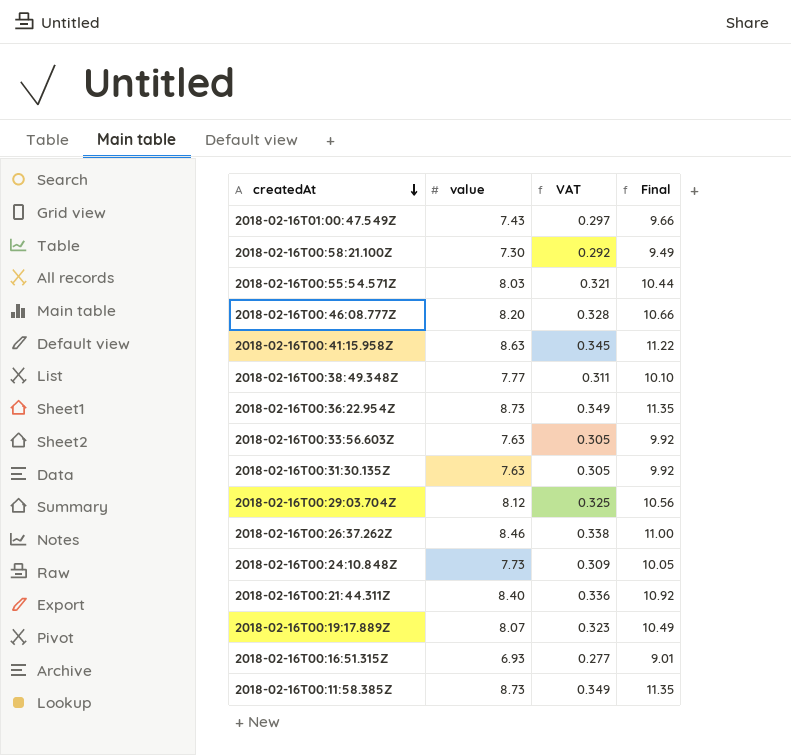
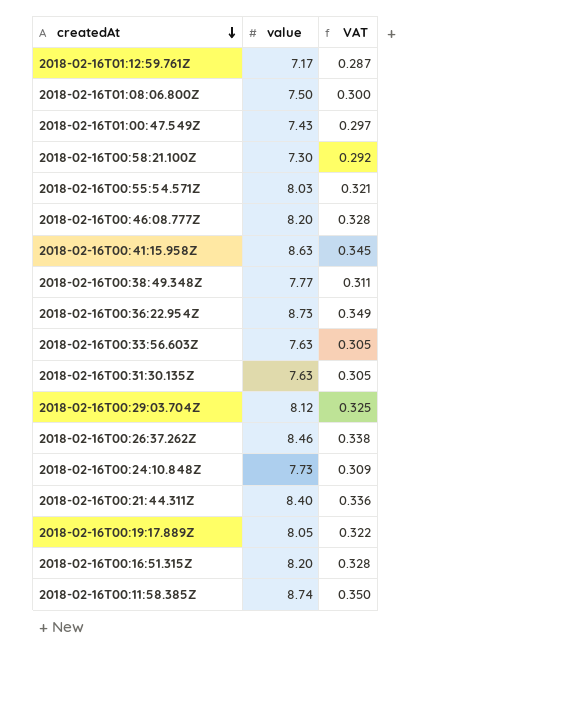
column Final | formula: [value] * 1.3 -> none
row 2018-02-16T01:12:59.761Z: none -> 7.17 | 0.287
row 2018-02-16T01:08:06.800Z: none -> 7.50 | 0.300
2018-02-16T00:19:17.889Z | value: 8.07 -> 8.05
2018-02-16T00:19:17.889Z | VAT: 0.323 -> 0.322
2018-02-16T00:16:51.315Z | value: 6.93 -> 8.20
2018-02-16T00:16:51.315Z | VAT: 0.277 -> 0.328
2018-02-16T00:11:58.385Z | value: 8.73 -> 8.74
2018-02-16T00:11:58.385Z | VAT: 0.349 -> 0.350

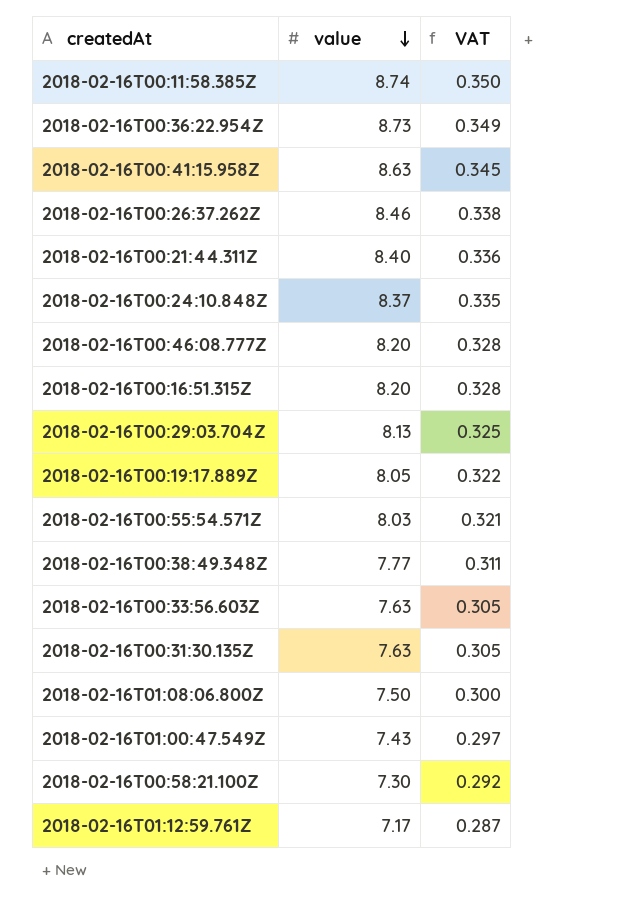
row order: createdAt descending -> value descending
2018-02-16T00:24:10.848Z | value: 7.73 -> 8.37
2018-02-16T00:24:10.848Z | VAT: 0.309 -> 0.335
2018-02-16T00:29:03.704Z | value: 8.12 -> 8.13

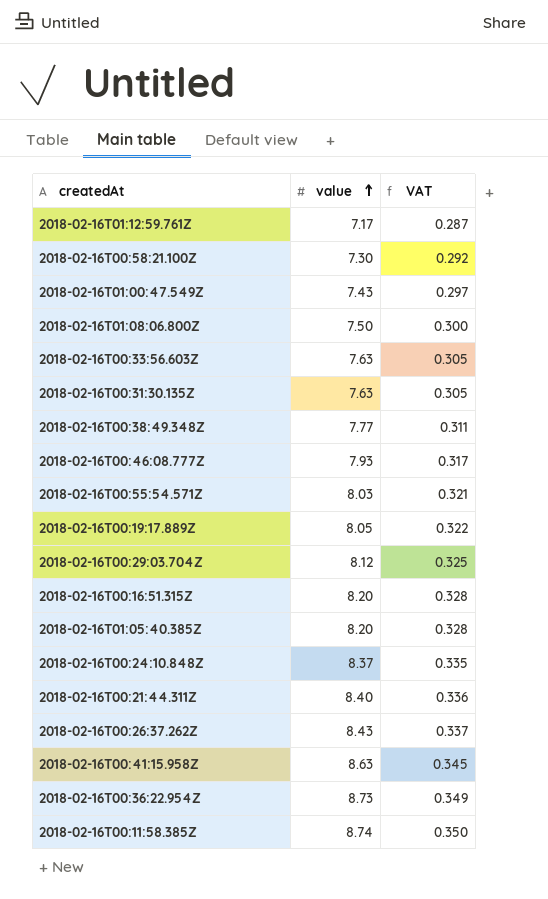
row order: value descending -> value ascending
2018-02-16T00:46:08.777Z | value: 8.20 -> 7.93
2018-02-16T00:46:08.777Z | VAT: 0.328 -> 0.317
2018-02-16T00:29:03.704Z | value: 8.13 -> 8.12
row 2018-02-16T01:05:40.385Z: none -> 8.20 | 0.328
2018-02-16T00:26:37.262Z | value: 8.46 -> 8.43
2018-02-16T00:26:37.262Z | VAT: 0.338 -> 0.337

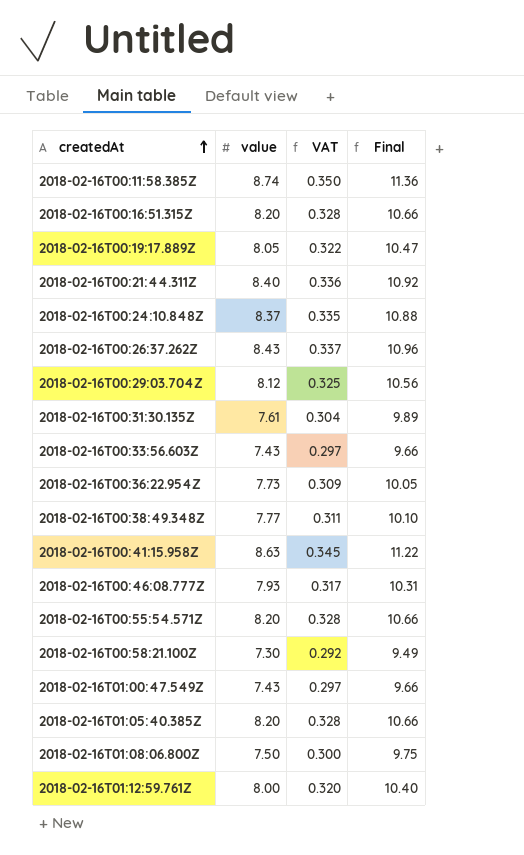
row order: value ascending -> createdAt ascending
column Final | formula: none -> [value] * 1.3
2018-02-16T00:31:30.135Z | value: 7.63 -> 7.61
2018-02-16T00:31:30.135Z | VAT: 0.305 -> 0.304
2018-02-16T00:33:56.603Z | value: 7.63 -> 7.43
2018-02-16T00:33:56.603Z | VAT: 0.305 -> 0.297
2018-02-16T00:36:22.954Z | value: 8.73 -> 7.73
2018-02-16T00:36:22.954Z | VAT: 0.349 -> 0.309
2018-02-16T00:55:54.571Z | value: 8.03 -> 8.20
2018-02-16T00:55:54.571Z | VAT: 0.321 -> 0.328
2018-02-16T01:12:59.761Z | value: 7.17 -> 8.00
2018-02-16T01:12:59.761Z | VAT: 0.287 -> 0.320

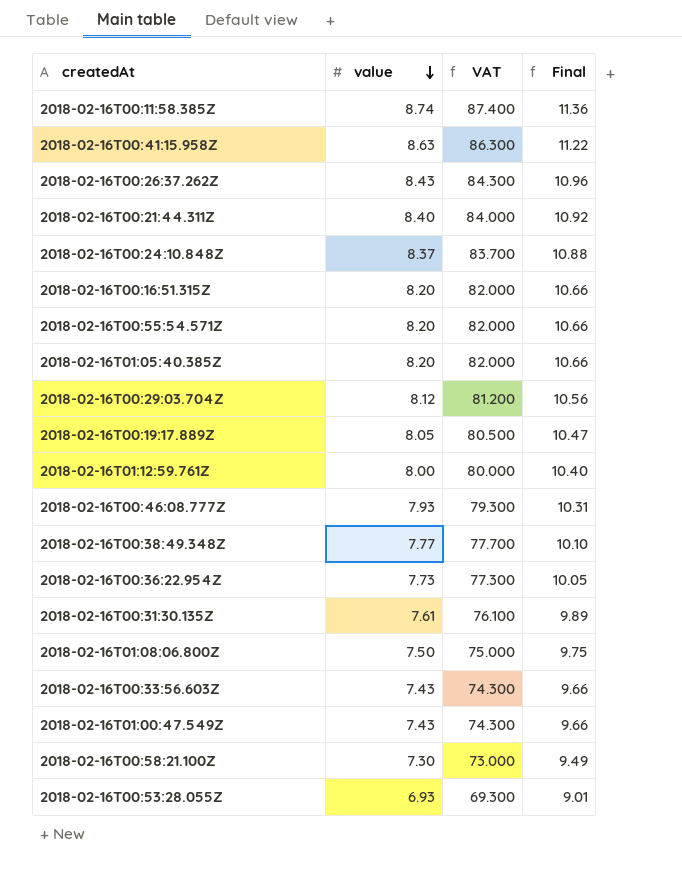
row order: createdAt ascending -> value descending
column VAT | formula: [value] * 0.04 -> [value] * 10
row 2018-02-16T00:53:28.055Z: none -> 6.93 | 69.300 | 9.01

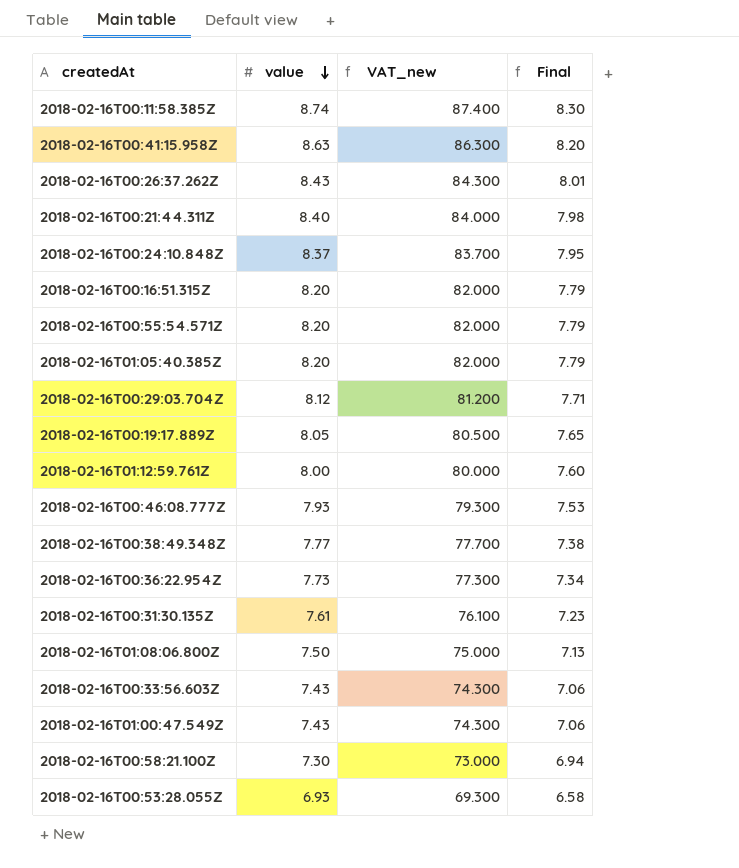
column name: VAT -> VAT_new
column Final | formula: [value] * 1.3 -> [value] * 0.95

